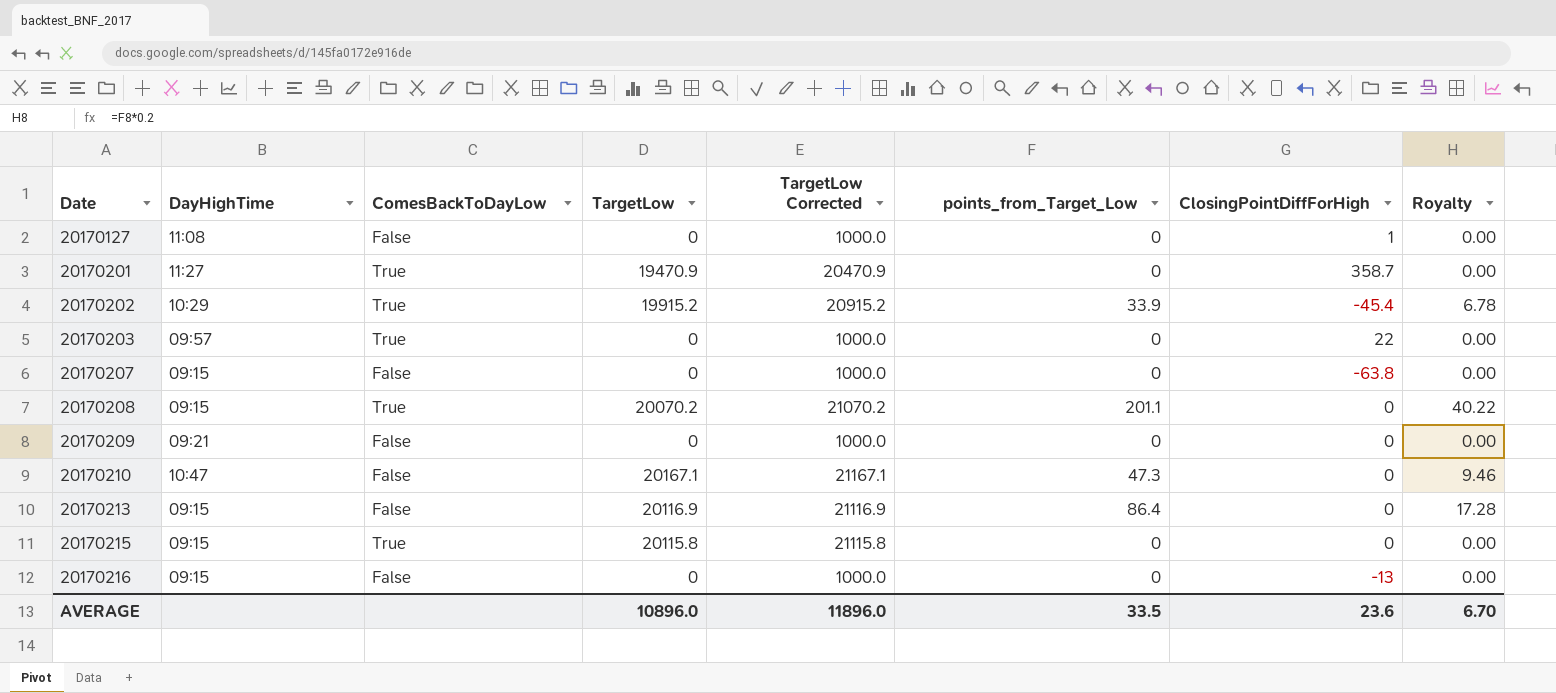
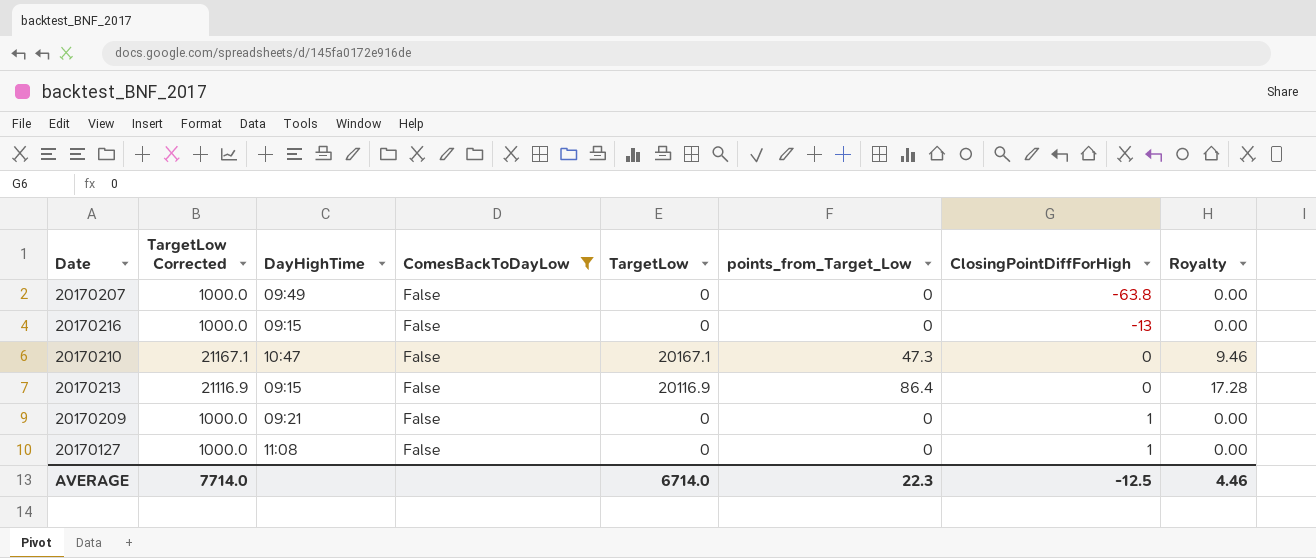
filter: none -> ComesBackToDayLow = False
row order: Date ascending -> ClosingPointDiffForHigh ascending
column TargetLow Corrected | position: 5 -> 2
20170207 | DayHighTime: 09:15 -> 09:49
20170209 | ClosingPointDiffForHigh: 0 -> 1
AVERAGE | TargetLow Corrected: 11896.0 -> 7714.0
AVERAGE | TargetLow: 10896.0 -> 6714.0
AVERAGE | points_from_Target_Low: 33.5 -> 22.3
AVERAGE | ClosingPointDiffForHigh: 23.6 -> -12.5
AVERAGE | Royalty: 6.70 -> 4.46

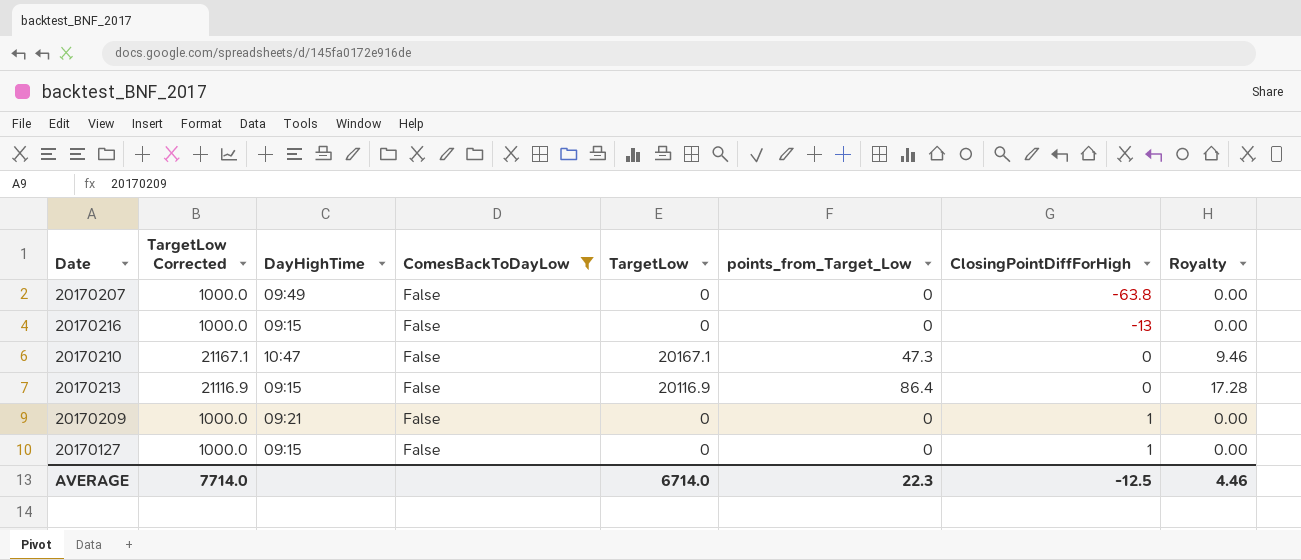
20170127 | DayHighTime: 11:08 -> 09:15

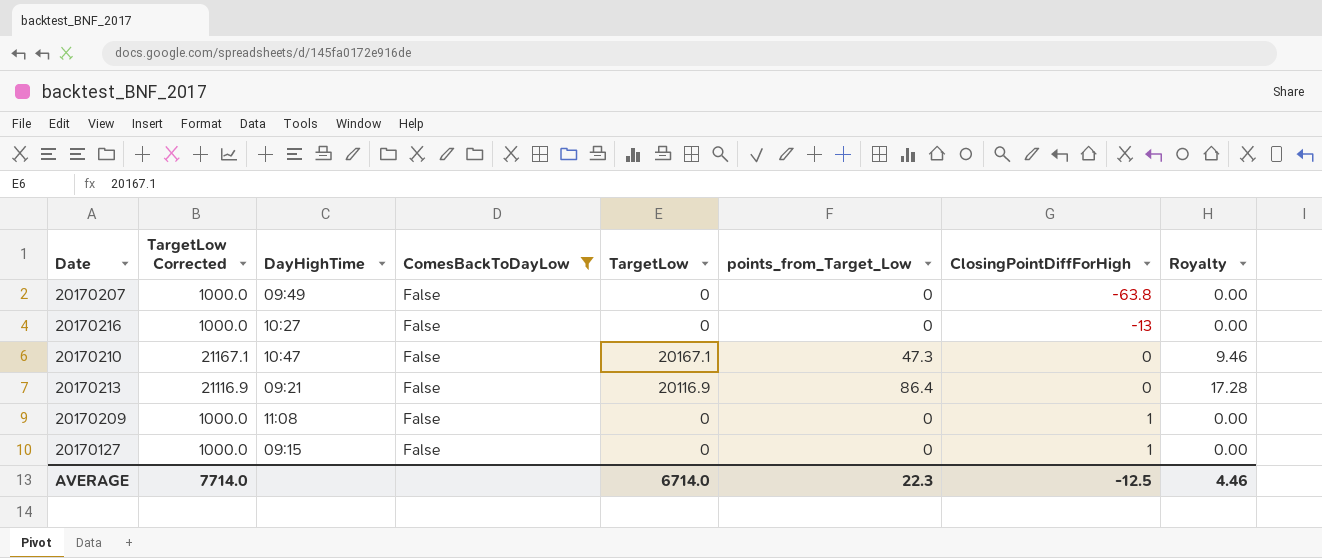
20170216 | DayHighTime: 09:15 -> 10:27
20170213 | DayHighTime: 09:15 -> 09:21
20170209 | DayHighTime: 09:21 -> 11:08

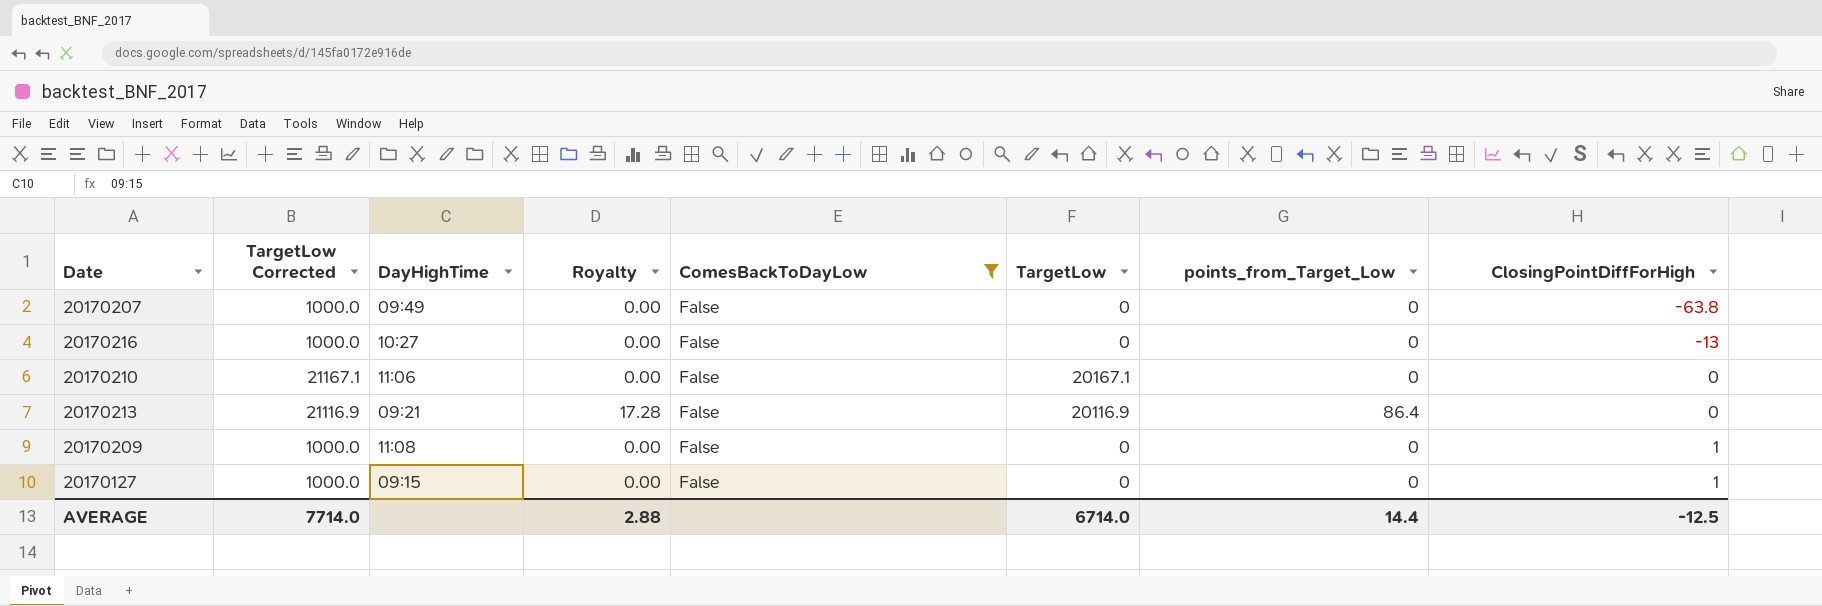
column Royalty | position: 8 -> 4
20170210 | DayHighTime: 10:47 -> 11:06
20170210 | Royalty: 9.46 -> 0.00
20170210 | points_from_Target_Low: 47.3 -> 0
AVERAGE | Royalty: 4.46 -> 2.88
AVERAGE | points_from_Target_Low: 22.3 -> 14.4

